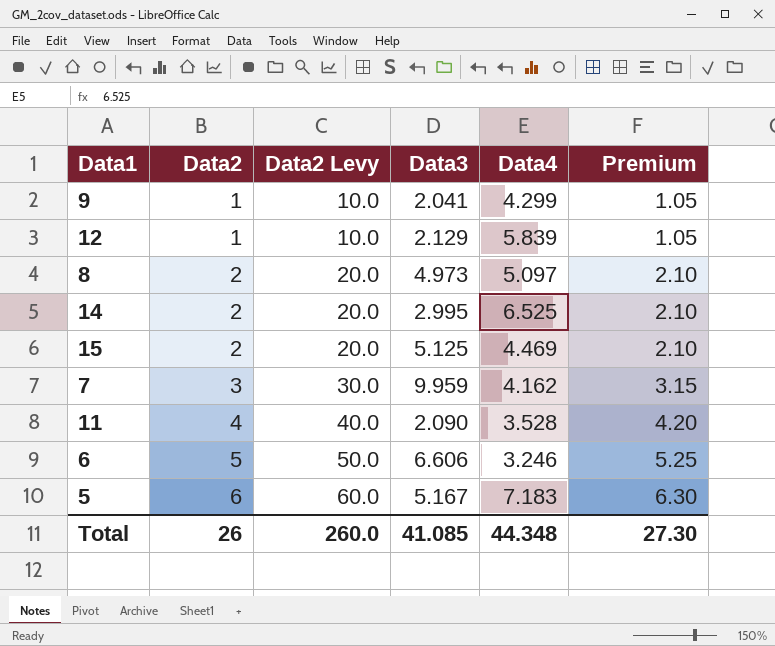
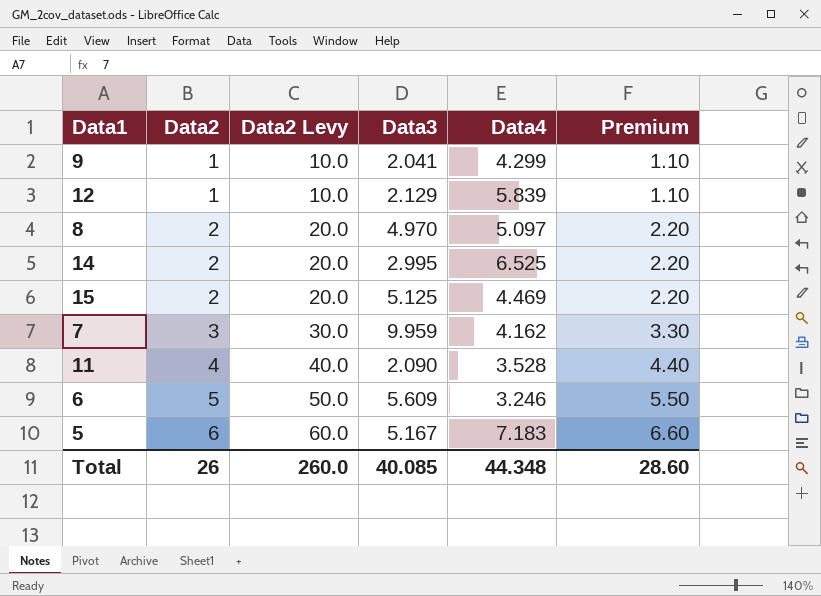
column Premium | formula: [Data2] * 1.05 -> [Data2] * 1.1
8 | Data3: 4.973 -> 4.970
6 | Data3: 6.606 -> 5.609
Total | Data3: 41.085 -> 40.085
Total | Premium: 27.30 -> 28.60

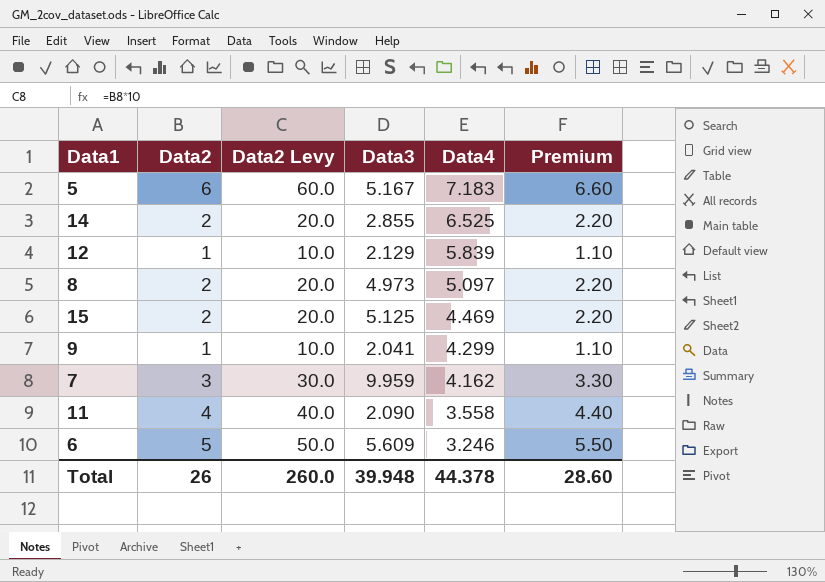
row order: Data2 ascending -> Data4 descending
14 | Data3: 2.995 -> 2.855
8 | Data3: 4.970 -> 4.973
11 | Data4: 3.528 -> 3.558
Total | Data3: 40.085 -> 39.948
Total | Data4: 44.348 -> 44.378

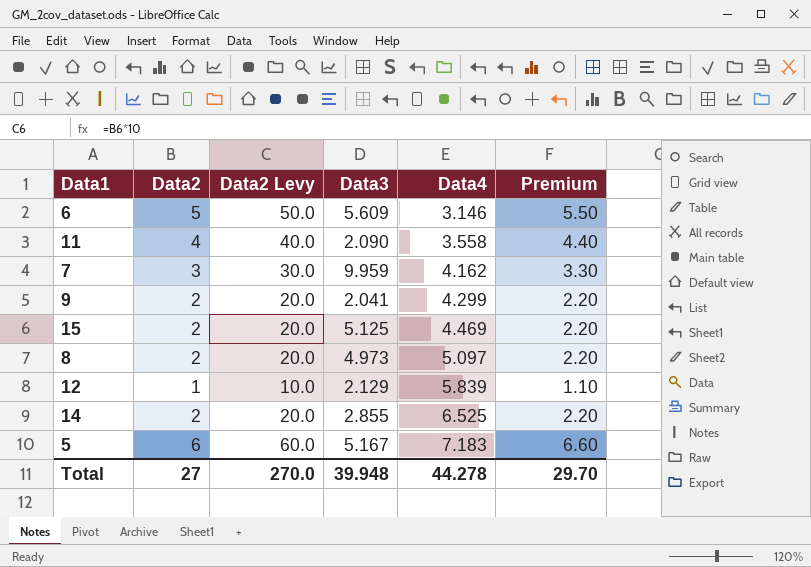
row order: Data4 descending -> Data4 ascending
6 | Data4: 3.246 -> 3.146
9 | Data2: 1 -> 2
9 | Data2 Levy: 10.0 -> 20.0
9 | Premium: 1.10 -> 2.20
Total | Data2: 26 -> 27
Total | Data2 Levy: 260.0 -> 270.0
Total | Data4: 44.378 -> 44.278
Total | Premium: 28.60 -> 29.70

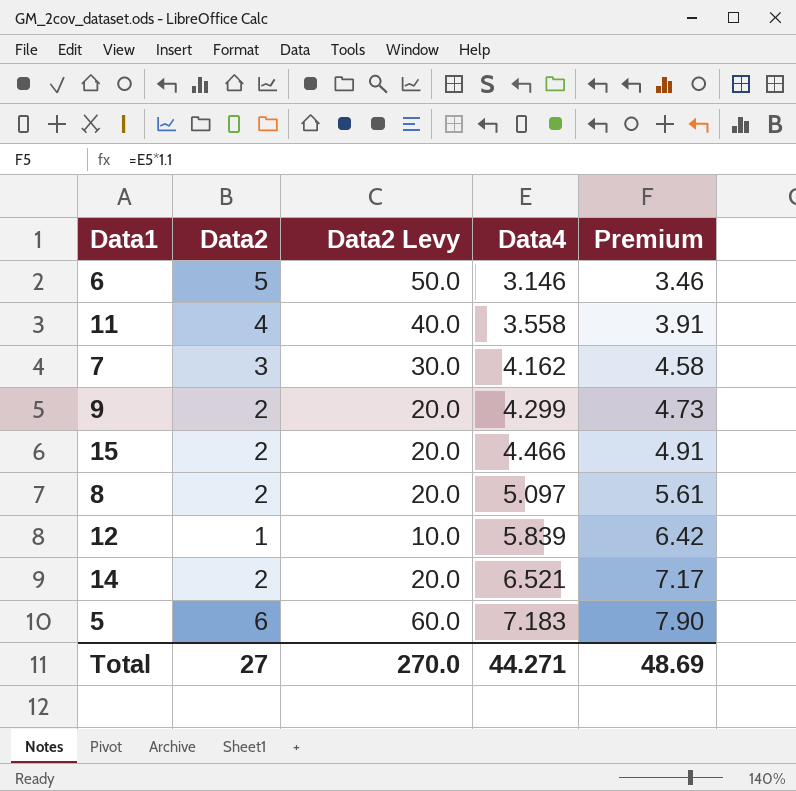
column Data3 | position: 4 -> none
column Premium | formula: [Data2] * 1.1 -> [Data4] * 1.1
15 | Data4: 4.469 -> 4.466
14 | Data4: 6.525 -> 6.521
Total | Data4: 44.278 -> 44.271
Total | Premium: 29.70 -> 48.69

